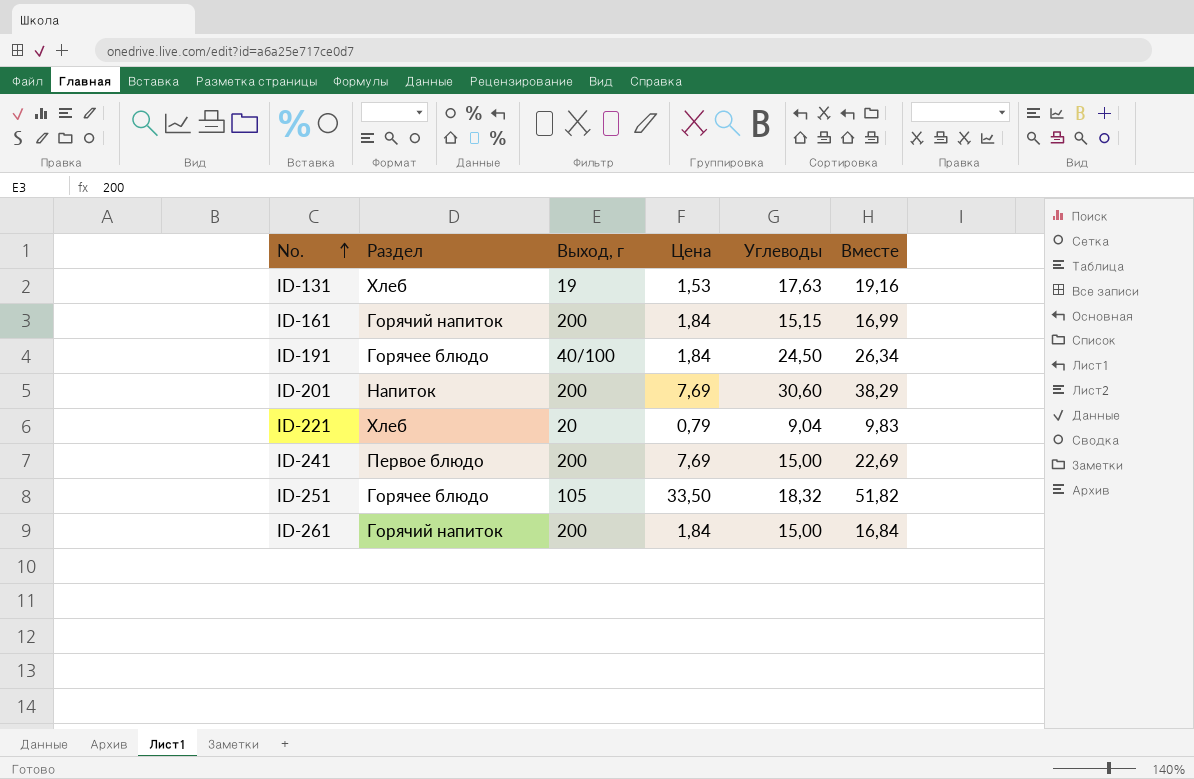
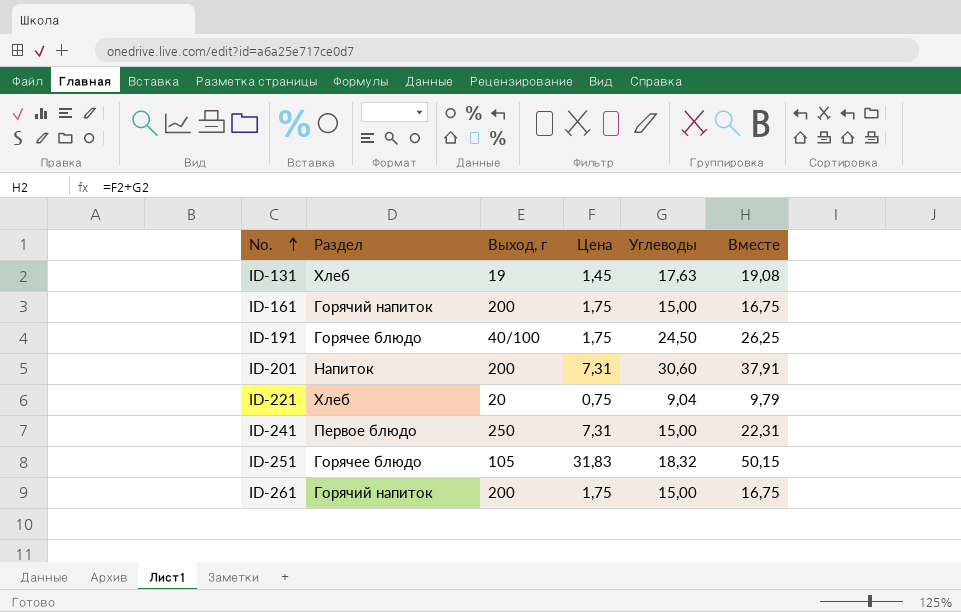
ID-131 | Цена: 1,53 -> 1,45
ID-131 | Вместе: 19,16 -> 19,08
ID-161 | Цена: 1,84 -> 1,75
ID-161 | Углеводы: 15,15 -> 15,00
ID-161 | Вместе: 16,99 -> 16,75
ID-191 | Цена: 1,84 -> 1,75
ID-191 | Вместе: 26,34 -> 26,25
ID-201 | Цена: 7,69 -> 7,31
ID-201 | Вместе: 38,29 -> 37,91
ID-221 | Цена: 0,79 -> 0,75
ID-221 | Вместе: 9,83 -> 9,79
ID-241 | Выход, г: 200 -> 250
ID-241 | Цена: 7,69 -> 7,31
ID-241 | Вместе: 22,69 -> 22,31
ID-251 | Цена: 33,50 -> 31,83
ID-251 | Вместе: 51,82 -> 50,15
ID-261 | Цена: 1,84 -> 1,75
ID-261 | Вместе: 16,84 -> 16,75

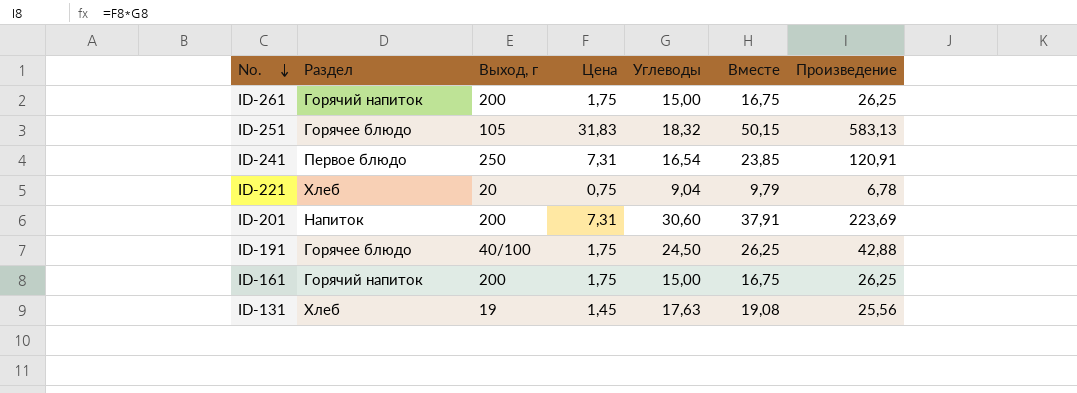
row order: No. ascending -> No. descending
column Произведение | formula: none -> [Цена] * [Углеводы]
ID-241 | Углеводы: 15,00 -> 16,54
ID-241 | Вместе: 22,31 -> 23,85

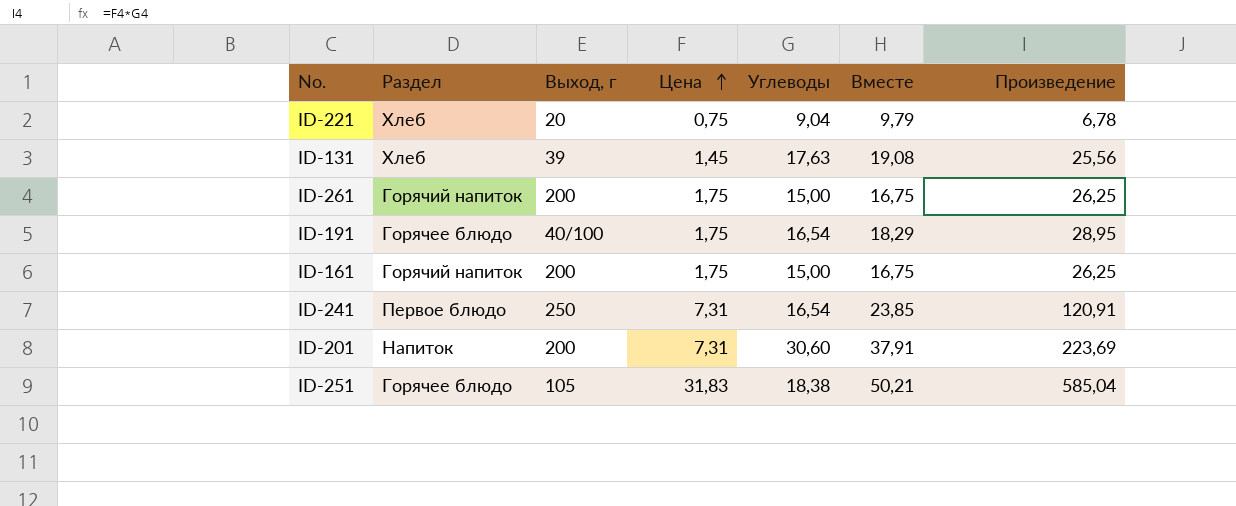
row order: No. descending -> Цена ascending
ID-131 | Выход, г: 19 -> 39
ID-191 | Углеводы: 24,50 -> 16,54
ID-191 | Вместе: 26,25 -> 18,29
ID-191 | Произведение: 42,88 -> 28,95
ID-251 | Углеводы: 18,32 -> 18,38
ID-251 | Вместе: 50,15 -> 50,21
ID-251 | Произведение: 583,13 -> 585,04

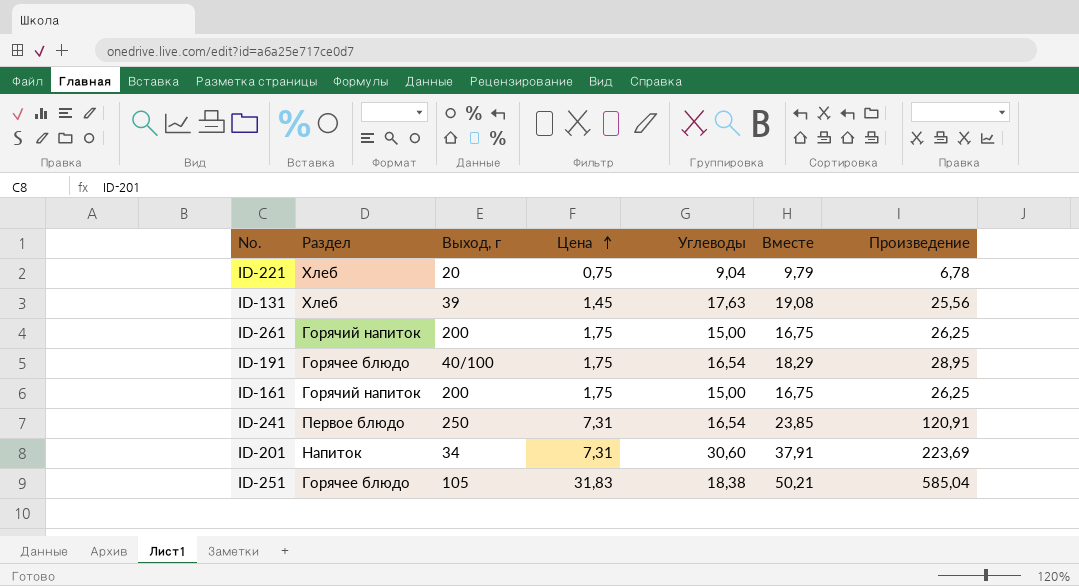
ID-201 | Выход, г: 200 -> 34

